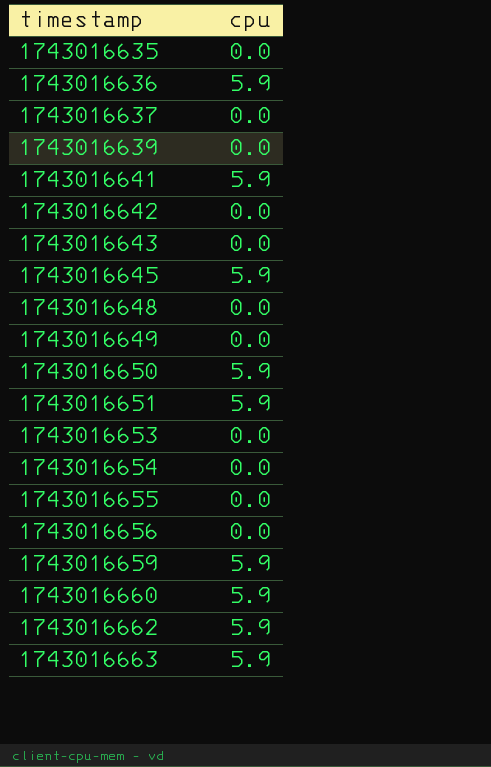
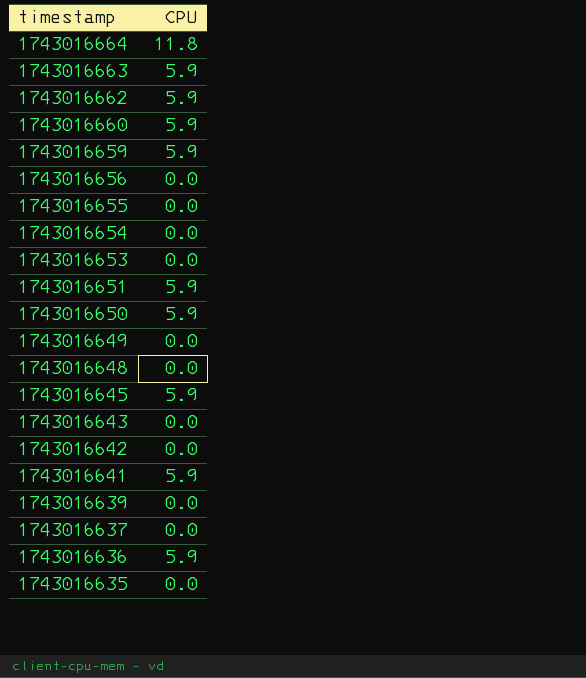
row order: timestamp ascending -> timestamp descending
column name: cpu -> CPU
row 1743016664: none -> 11.8

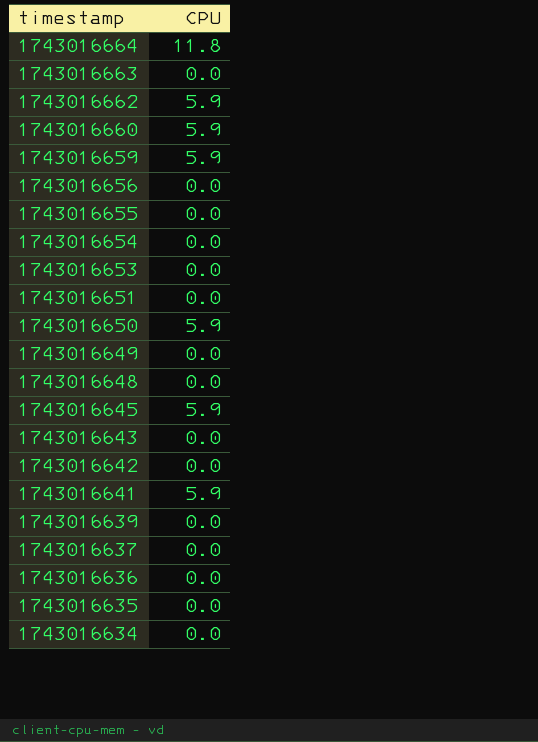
1743016663 | CPU: 5.9 -> 0.0
1743016651 | CPU: 5.9 -> 0.0
1743016636 | CPU: 5.9 -> 0.0
row 1743016634: none -> 0.0

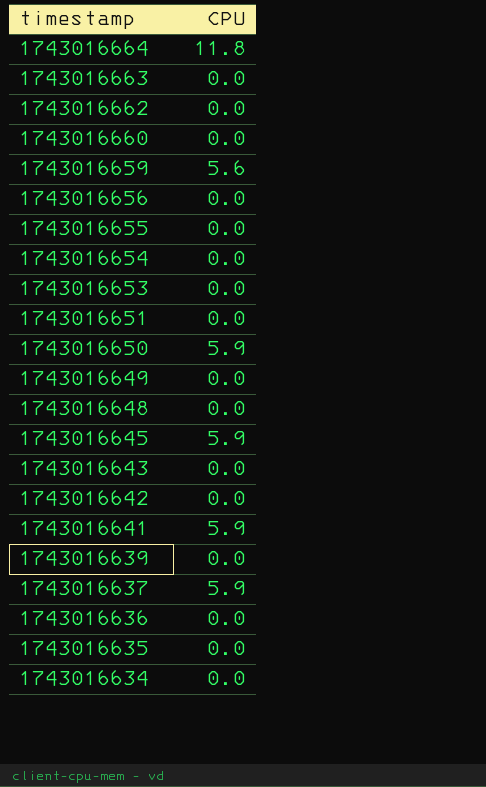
1743016662 | CPU: 5.9 -> 0.0
1743016660 | CPU: 5.9 -> 0.0
1743016659 | CPU: 5.9 -> 5.6
1743016637 | CPU: 0.0 -> 5.9

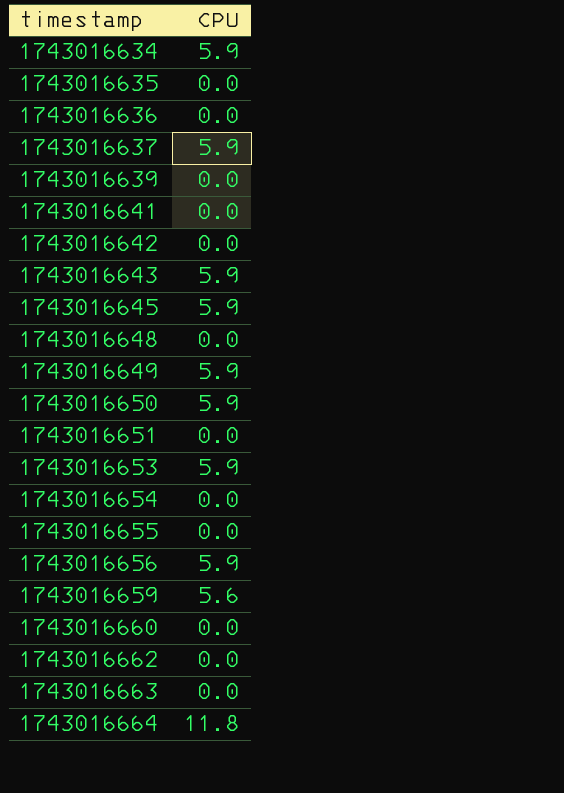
row order: timestamp descending -> timestamp ascending
1743016634 | CPU: 0.0 -> 5.9
1743016641 | CPU: 5.9 -> 0.0
1743016643 | CPU: 0.0 -> 5.9
1743016649 | CPU: 0.0 -> 5.9
1743016653 | CPU: 0.0 -> 5.9
1743016656 | CPU: 0.0 -> 5.9

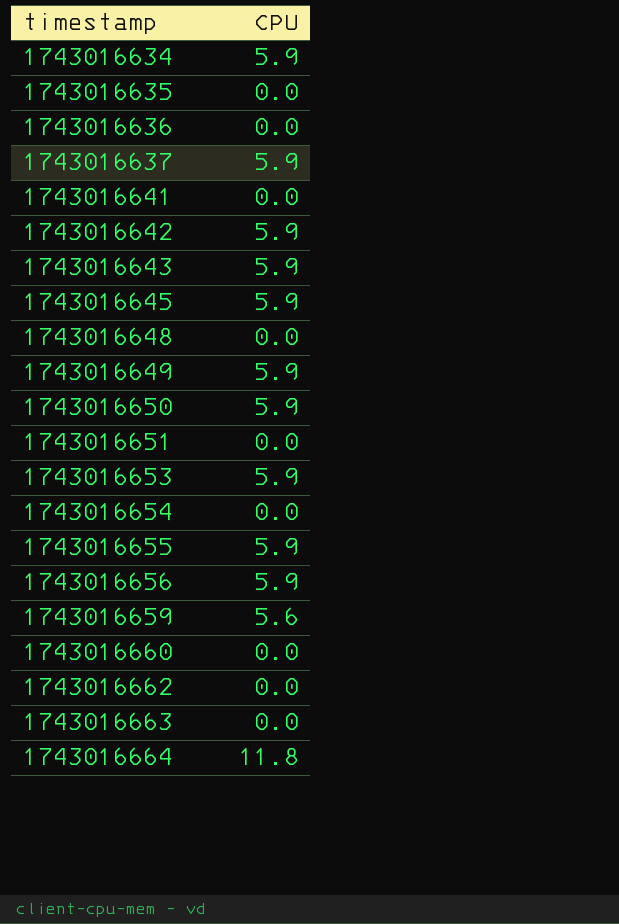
row 1743016639: 0.0 -> none
1743016642 | CPU: 0.0 -> 5.9
1743016655 | CPU: 0.0 -> 5.9

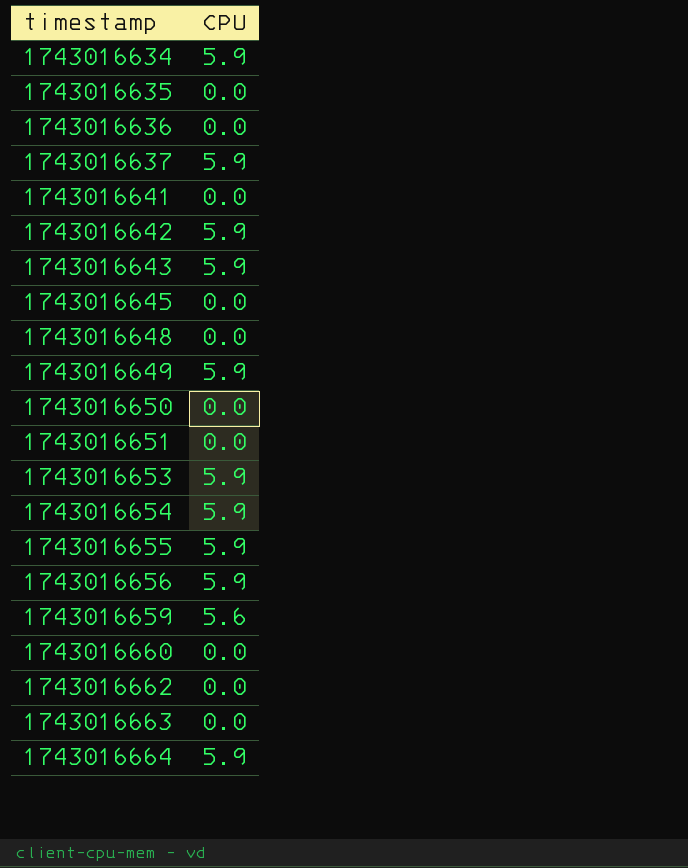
1743016645 | CPU: 5.9 -> 0.0
1743016650 | CPU: 5.9 -> 0.0
1743016654 | CPU: 0.0 -> 5.9
1743016664 | CPU: 11.8 -> 5.9

